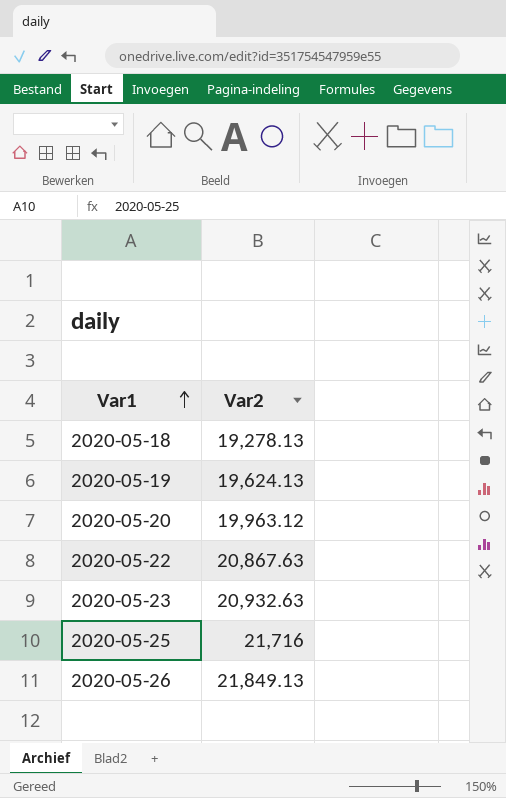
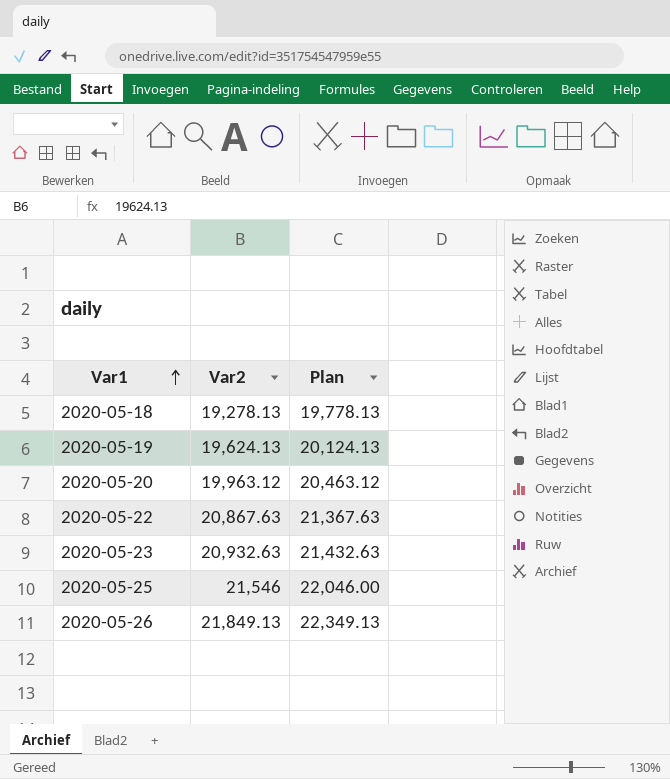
column Plan | formula: none -> [Var2] + 500
2020-05-25 | Var2: 21,716 -> 21,546

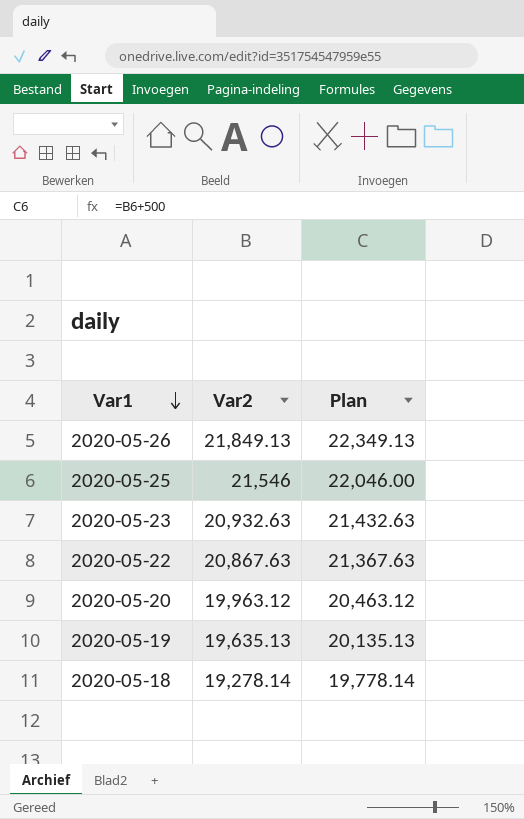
row order: Var1 ascending -> Var1 descending
2020-05-19 | Var2: 19,624.13 -> 19,635.13
2020-05-19 | Plan: 20,124.13 -> 20,135.13
2020-05-18 | Var2: 19,278.13 -> 19,278.14
2020-05-18 | Plan: 19,778.13 -> 19,778.14

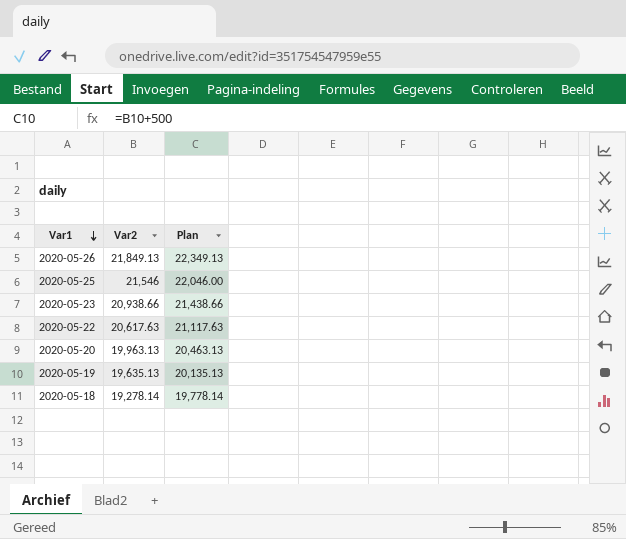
2020-05-23 | Var2: 20,932.63 -> 20,938.66
2020-05-23 | Plan: 21,432.63 -> 21,438.66
2020-05-22 | Var2: 20,867.63 -> 20,617.63
2020-05-22 | Plan: 21,367.63 -> 21,117.63
2020-05-20 | Var2: 19,963.12 -> 19,963.13
2020-05-20 | Plan: 20,463.12 -> 20,463.13

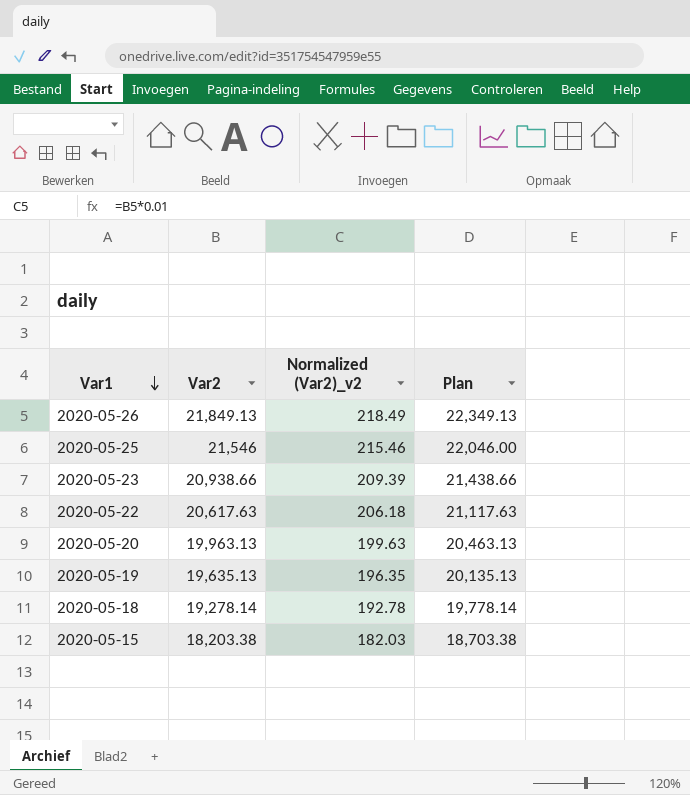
column Normalized (Var2)_v2 | formula: none -> [Var2] * 0.01
row 2020-05-15: none -> 18,203.38 | 182.03 | 18,703.38

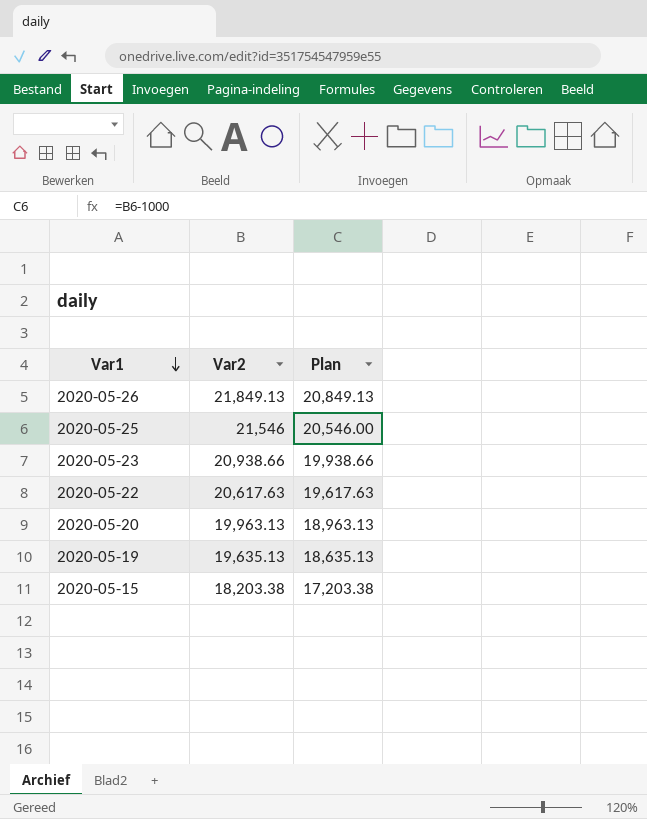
column Normalized (Var2)_v2 | formula: [Var2] * 0.01 -> none
column Plan | formula: [Var2] + 500 -> [Var2] - 1000
row 2020-05-18: 19,278.14 | 192.78 | 19,778.14 -> none

